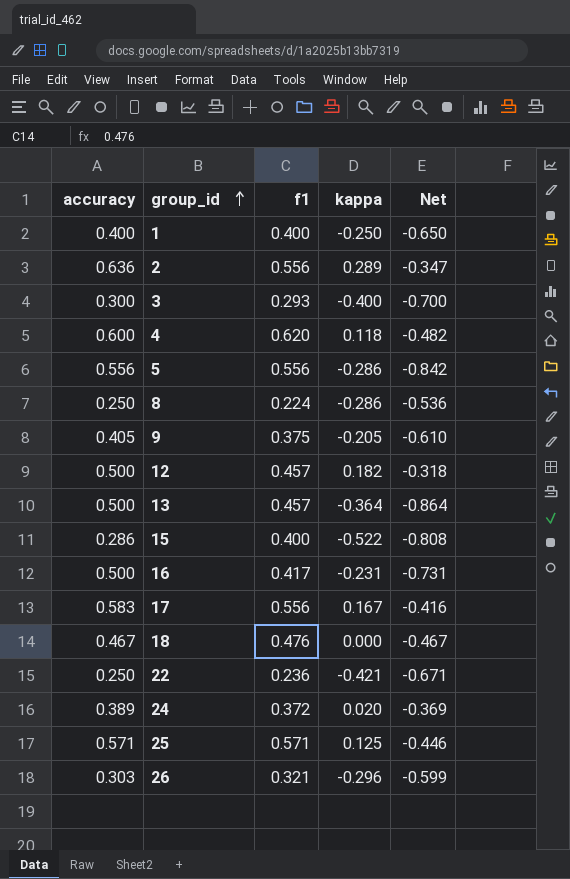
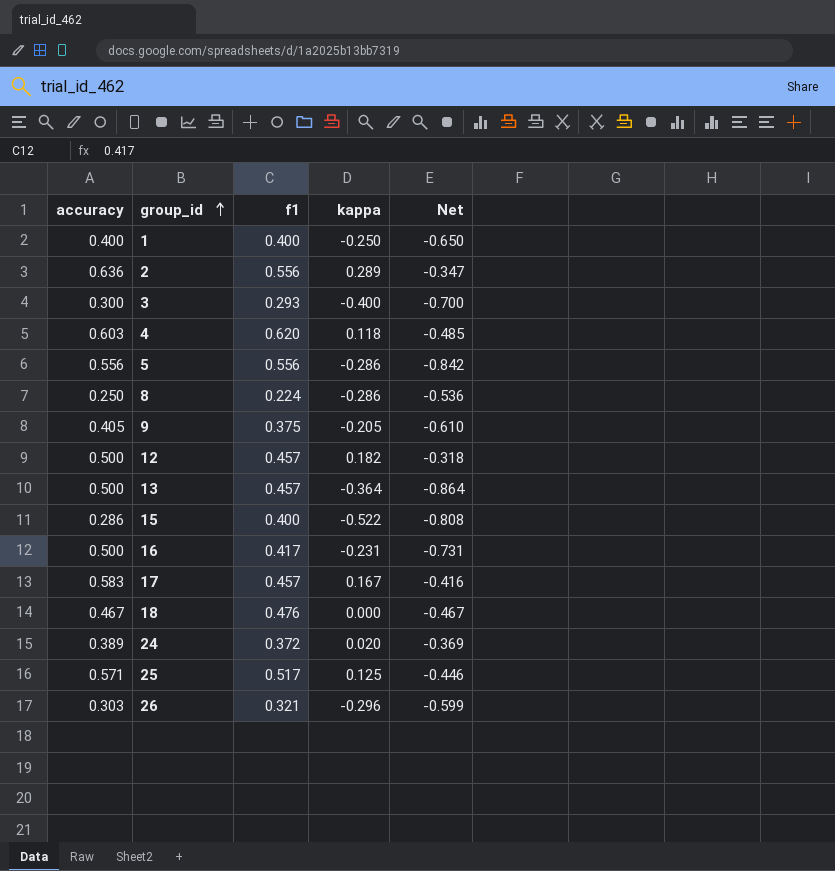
row 22: 0.250 | 0.236 | -0.421 | -0.671 -> none
4 | accuracy: 0.600 -> 0.603
4 | Net: -0.482 -> -0.485
17 | f1: 0.556 -> 0.457
25 | f1: 0.571 -> 0.517

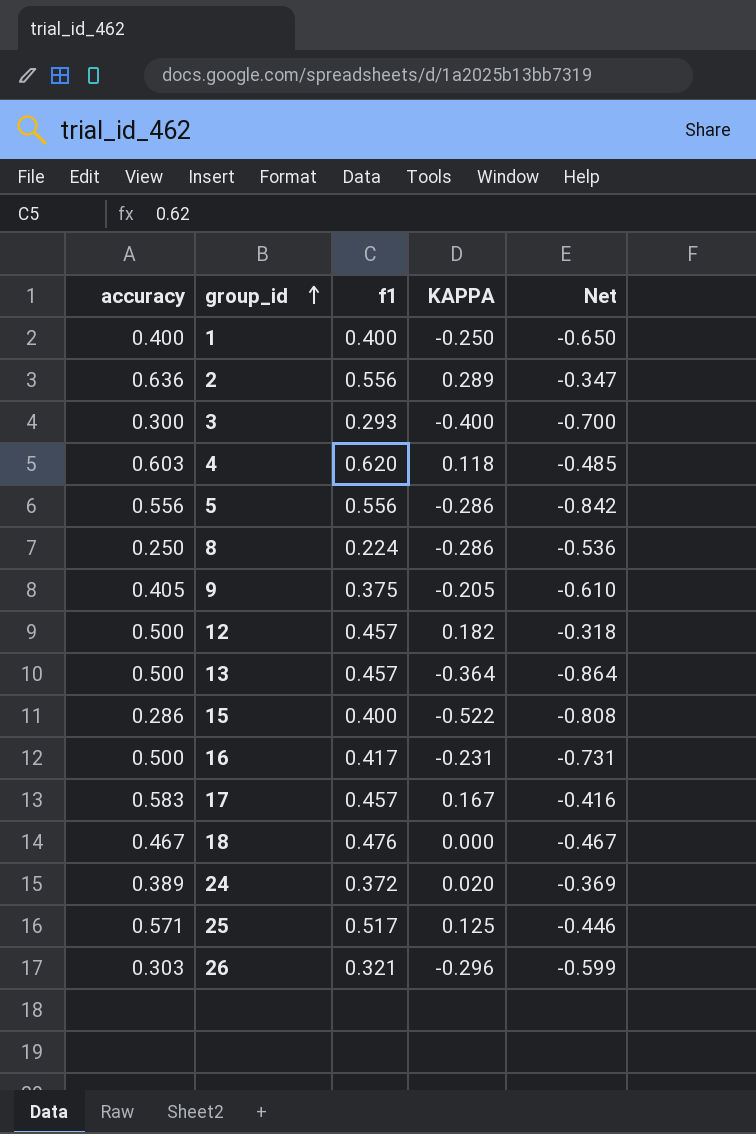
column name: kappa -> KAPPA

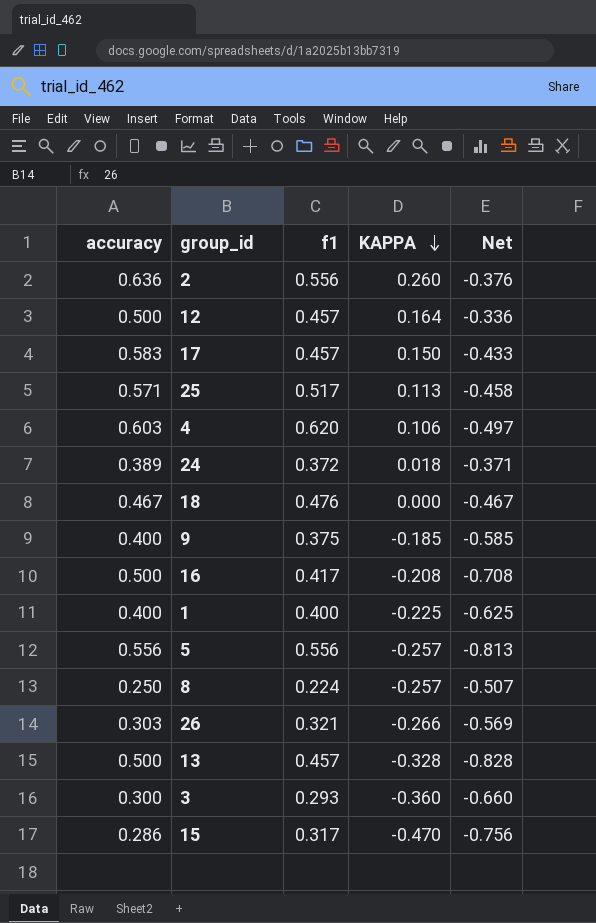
row order: group_id ascending -> KAPPA descending
2 | KAPPA: 0.289 -> 0.260
2 | Net: -0.347 -> -0.376
12 | KAPPA: 0.182 -> 0.164
12 | Net: -0.318 -> -0.336
17 | KAPPA: 0.167 -> 0.150
17 | Net: -0.416 -> -0.433
25 | KAPPA: 0.125 -> 0.113
25 | Net: -0.446 -> -0.458
4 | KAPPA: 0.118 -> 0.106
4 | Net: -0.485 -> -0.497
24 | KAPPA: 0.020 -> 0.018
24 | Net: -0.369 -> -0.371
9 | accuracy: 0.405 -> 0.400
9 | KAPPA: -0.205 -> -0.185
9 | Net: -0.610 -> -0.585
16 | KAPPA: -0.231 -> -0.208
16 | Net: -0.731 -> -0.708
1 | KAPPA: -0.250 -> -0.225
1 | Net: -0.650 -> -0.625
5 | KAPPA: -0.286 -> -0.257
5 | Net: -0.842 -> -0.813
8 | KAPPA: -0.286 -> -0.257
8 | Net: -0.536 -> -0.507
26 | KAPPA: -0.296 -> -0.266
26 | Net: -0.599 -> -0.569
13 | KAPPA: -0.364 -> -0.328
13 | Net: -0.864 -> -0.828
3 | KAPPA: -0.400 -> -0.360
3 | Net: -0.700 -> -0.660
15 | f1: 0.400 -> 0.317
15 | KAPPA: -0.522 -> -0.470
15 | Net: -0.808 -> -0.756

